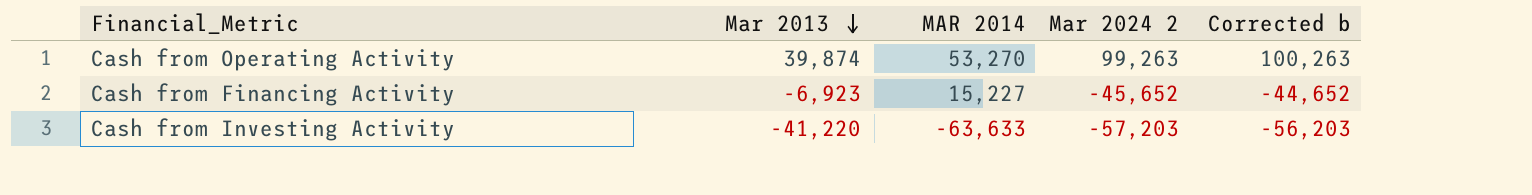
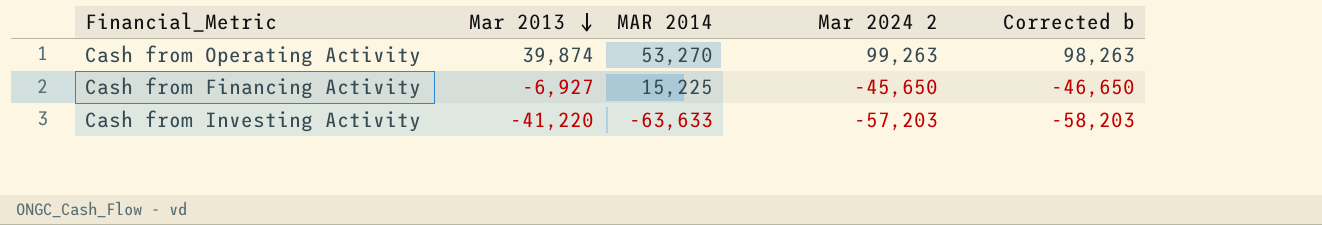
column Corrected b | formula: [Mar 2024 2] + 1000 -> [Mar 2024 2] - 1000
Cash from Financing Activity | Mar 2013: -6,923 -> -6,927
Cash from Financing Activity | MAR 2014: 15,227 -> 15,225
Cash from Financing Activity | Mar 2024 2: -45,652 -> -45,650

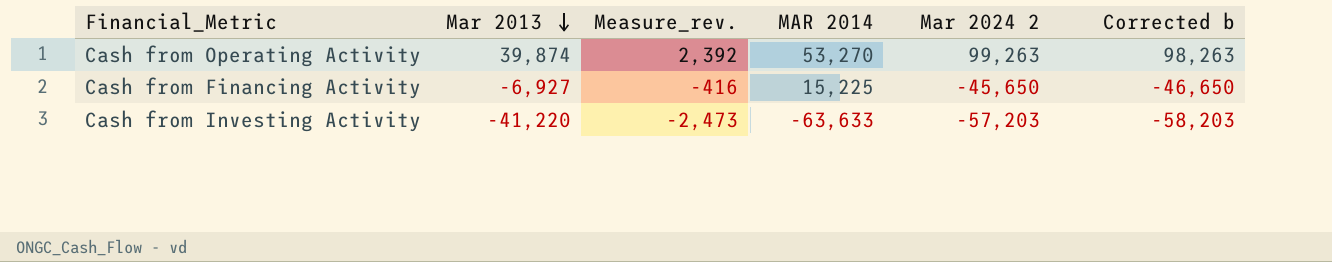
column Measure_rev. | formula: none -> [Mar 2013] * 0.06

